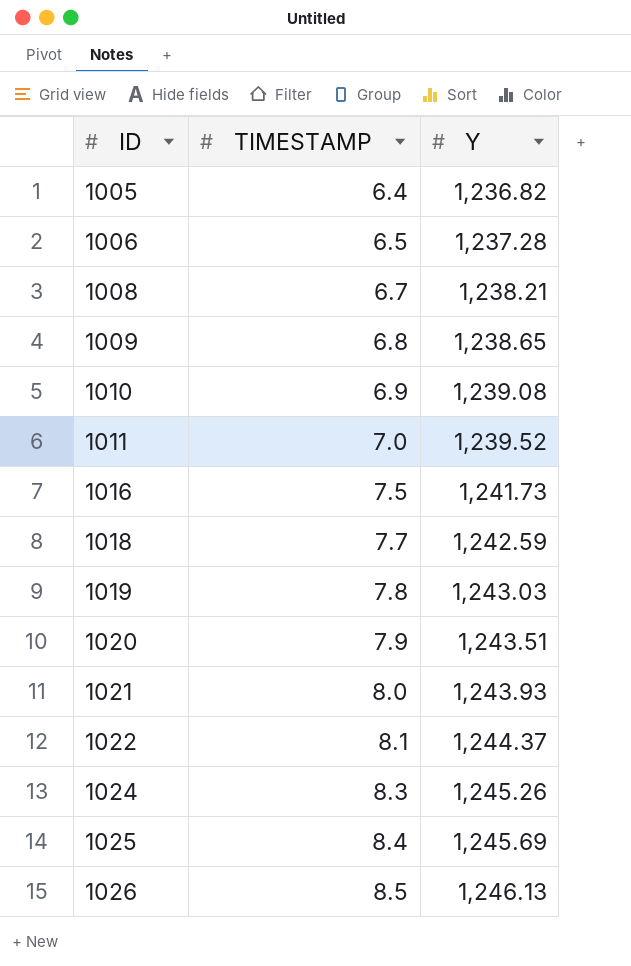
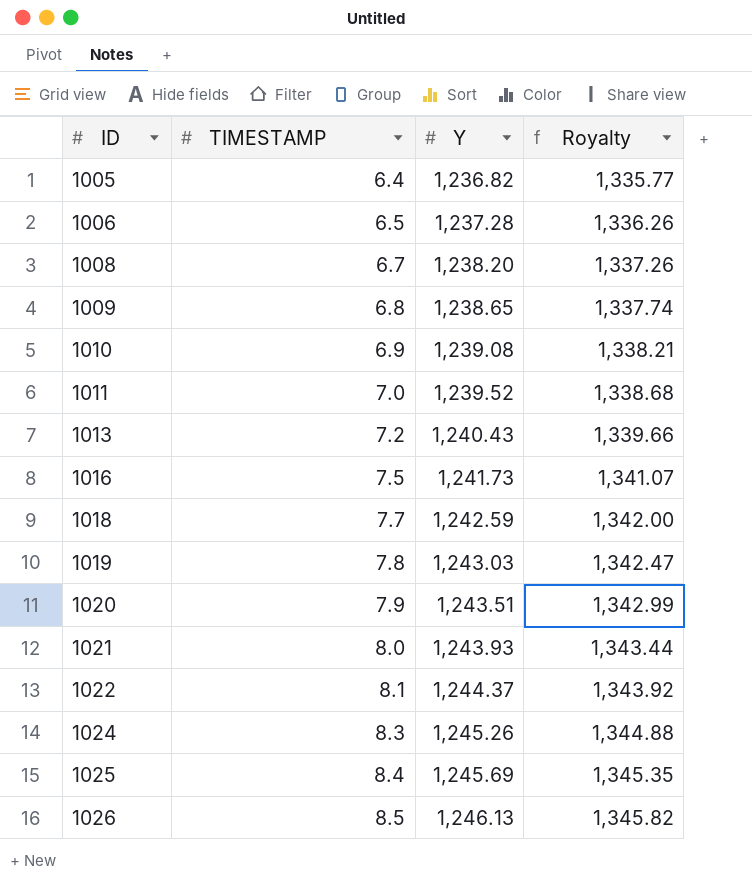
column Royalty | formula: none -> [Y] * 1.08
1008 | Y: 1,238.21 -> 1,238.20
row 1013: none -> 7.2 | 1,240.43 | 1,339.66

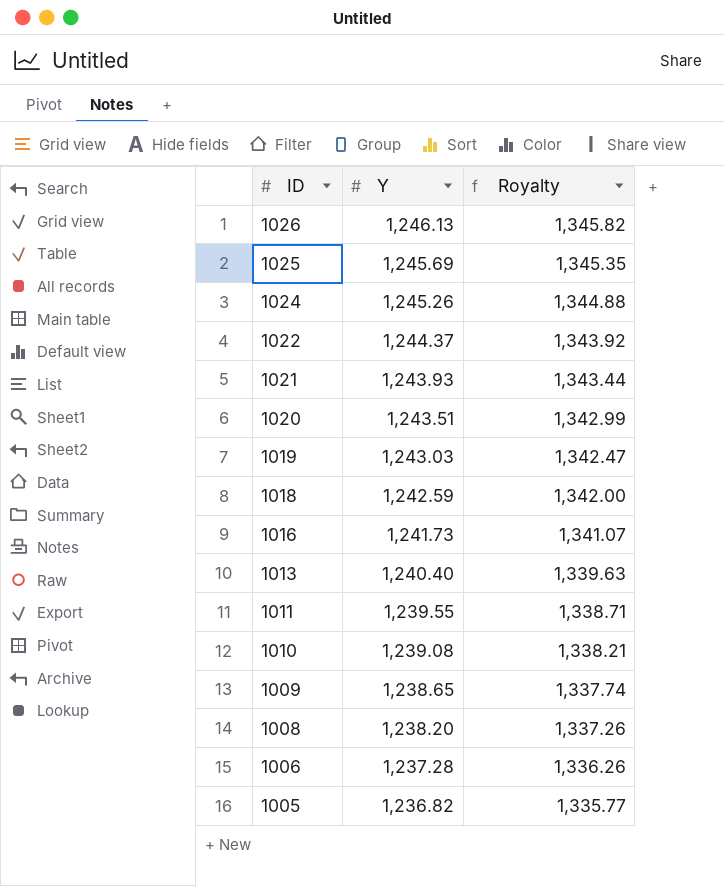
row order: ID ascending -> ID descending
column TIMESTAMP | position: 2 -> none
1013 | Y: 1,240.43 -> 1,240.40
1013 | Royalty: 1,339.66 -> 1,339.63
1011 | Y: 1,239.52 -> 1,239.55
1011 | Royalty: 1,338.68 -> 1,338.71

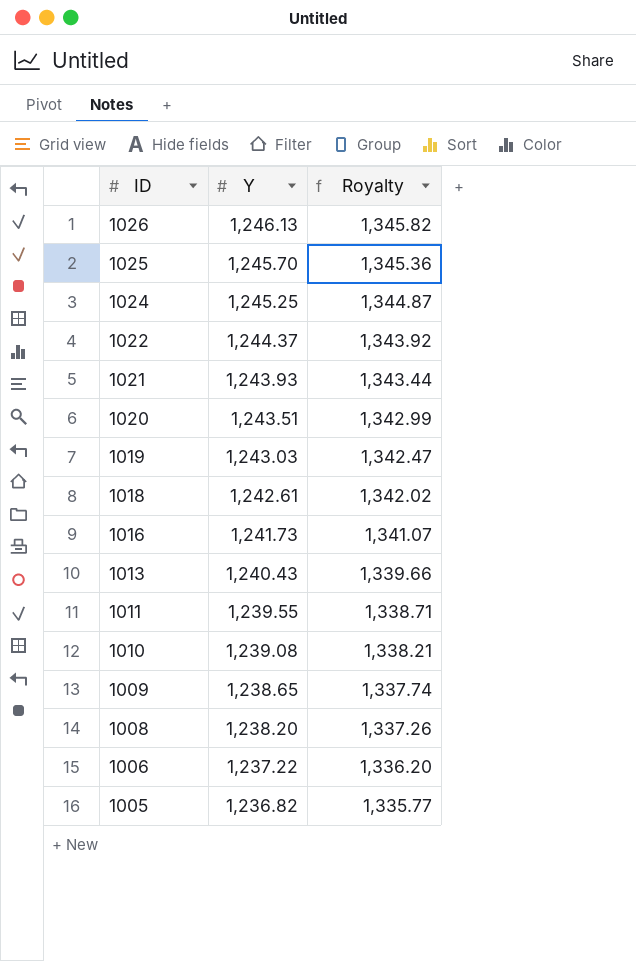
1025 | Y: 1,245.69 -> 1,245.70
1025 | Royalty: 1,345.35 -> 1,345.36
1024 | Y: 1,245.26 -> 1,245.25
1024 | Royalty: 1,344.88 -> 1,344.87
1018 | Y: 1,242.59 -> 1,242.61
1018 | Royalty: 1,342.00 -> 1,342.02
1013 | Y: 1,240.40 -> 1,240.43
1013 | Royalty: 1,339.63 -> 1,339.66
1006 | Y: 1,237.28 -> 1,237.22
1006 | Royalty: 1,336.26 -> 1,336.20

